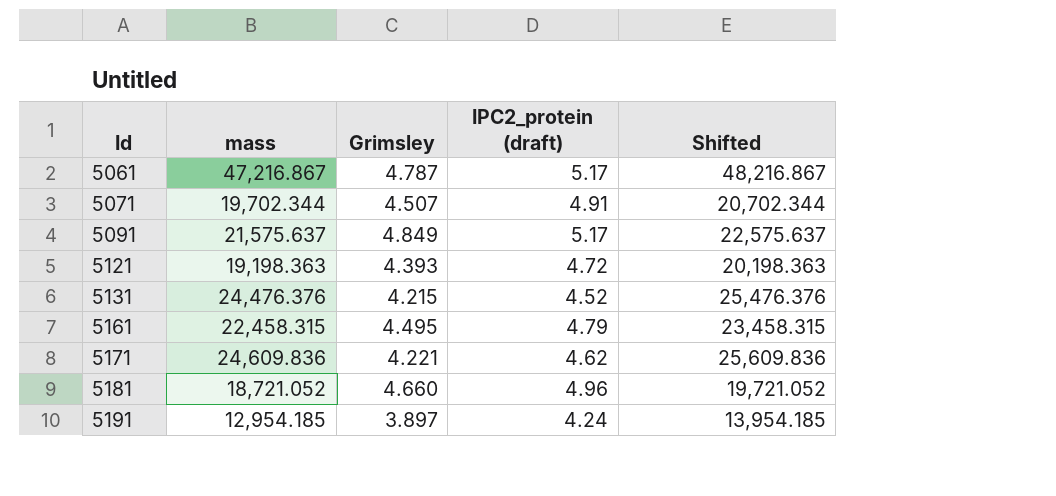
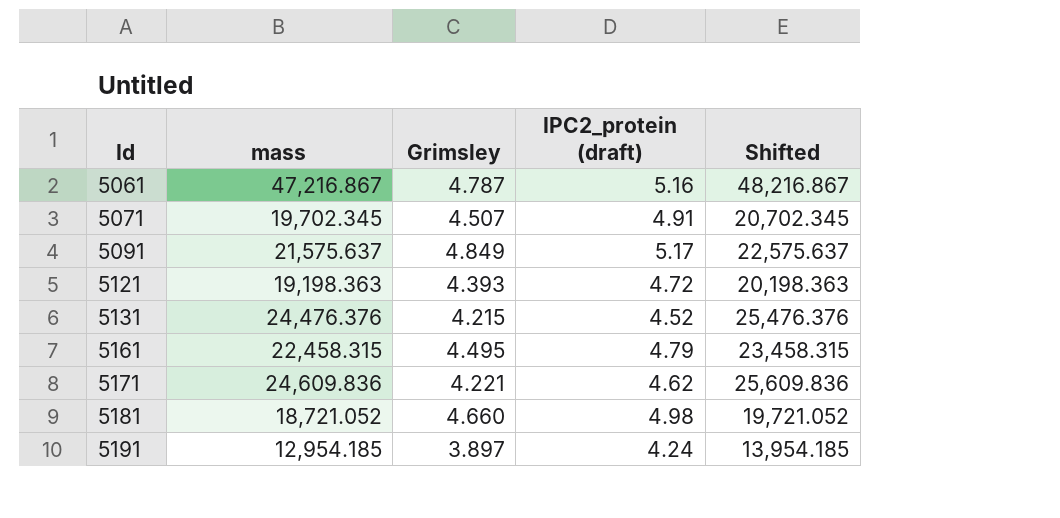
5061 | IPC2_protein (draft): 5.17 -> 5.16
5071 | mass: 19,702.344 -> 19,702.345
5071 | Shifted: 20,702.344 -> 20,702.345
5181 | IPC2_protein (draft): 4.96 -> 4.98

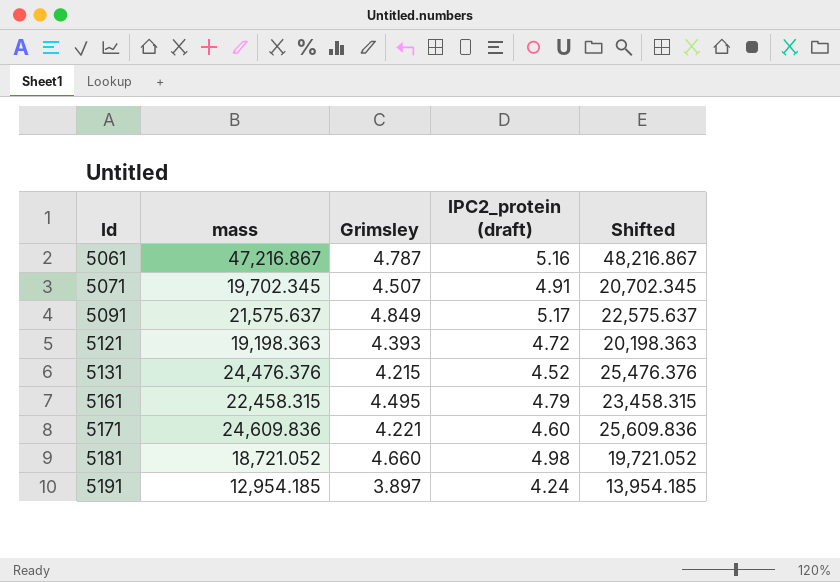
5171 | IPC2_protein (draft): 4.62 -> 4.60

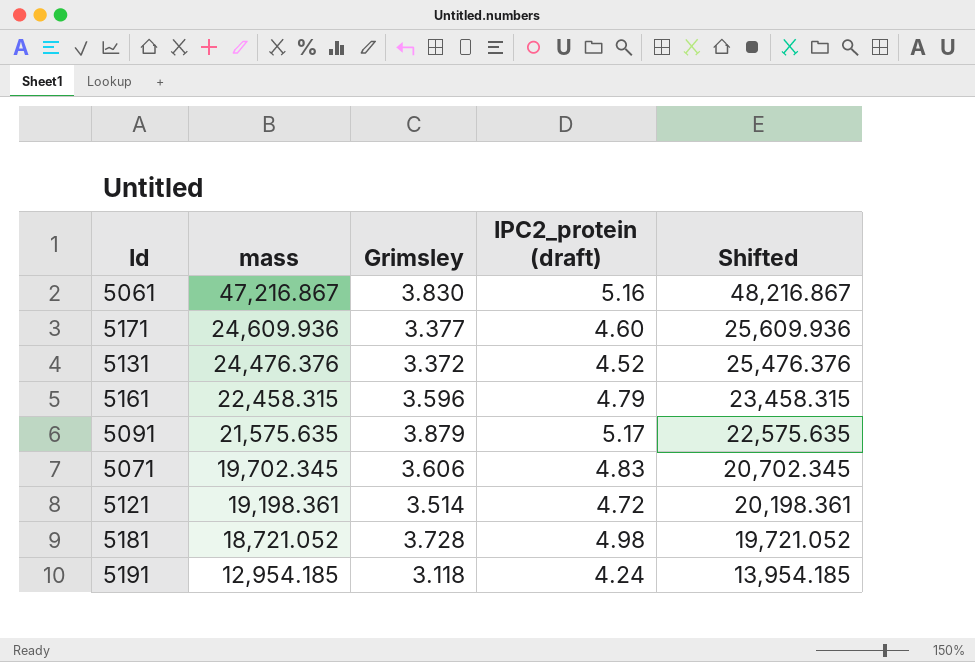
row order: Id ascending -> mass descending
5061 | Grimsley: 4.787 -> 3.830
5171 | mass: 24,609.836 -> 24,609.936
5171 | Grimsley: 4.221 -> 3.377
5171 | Shifted: 25,609.836 -> 25,609.936
5131 | Grimsley: 4.215 -> 3.372
5161 | Grimsley: 4.495 -> 3.596
5091 | mass: 21,575.637 -> 21,575.635
5091 | Grimsley: 4.849 -> 3.879
5091 | Shifted: 22,575.637 -> 22,575.635
5071 | Grimsley: 4.507 -> 3.606
5071 | IPC2_protein (draft): 4.91 -> 4.83
5121 | mass: 19,198.363 -> 19,198.361
5121 | Grimsley: 4.393 -> 3.514
5121 | Shifted: 20,198.363 -> 20,198.361
5181 | Grimsley: 4.660 -> 3.728
5191 | Grimsley: 3.897 -> 3.118

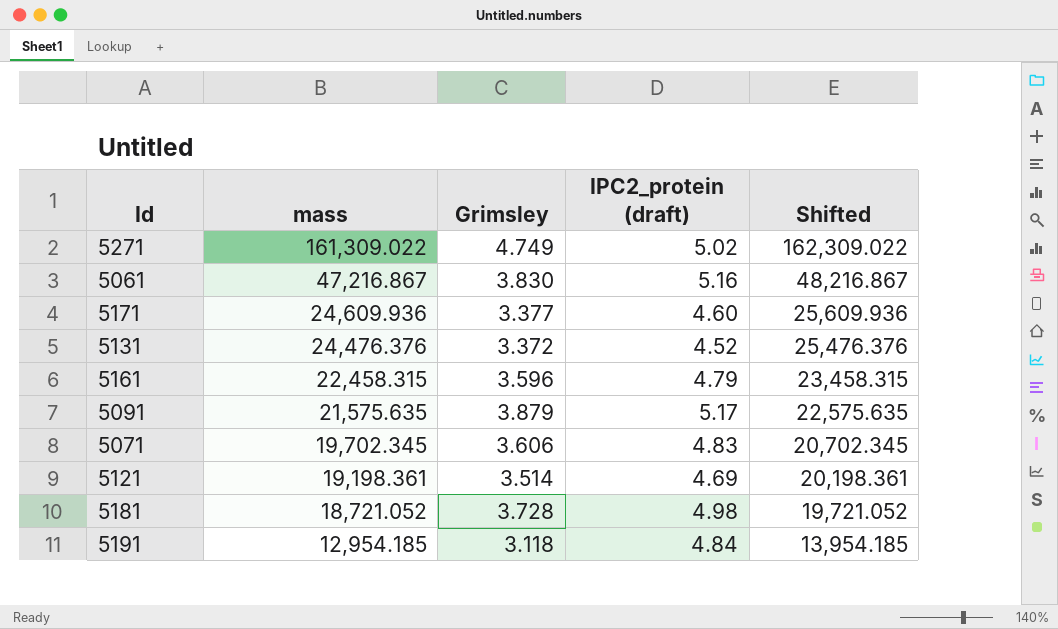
row 5271: none -> 161,309.022 | 4.749 | 5.02 | 162,309.022
5121 | IPC2_protein (draft): 4.72 -> 4.69
5191 | IPC2_protein (draft): 4.24 -> 4.84

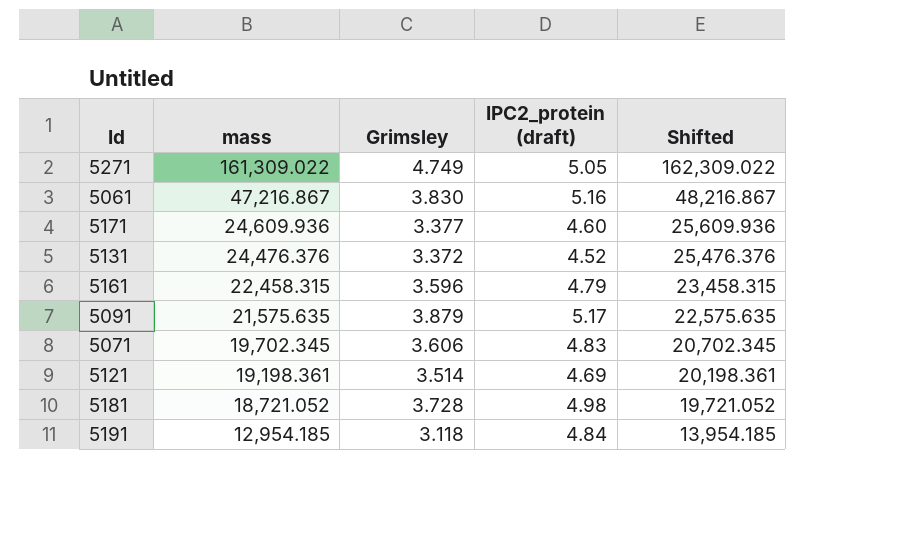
5271 | IPC2_protein (draft): 5.02 -> 5.05

